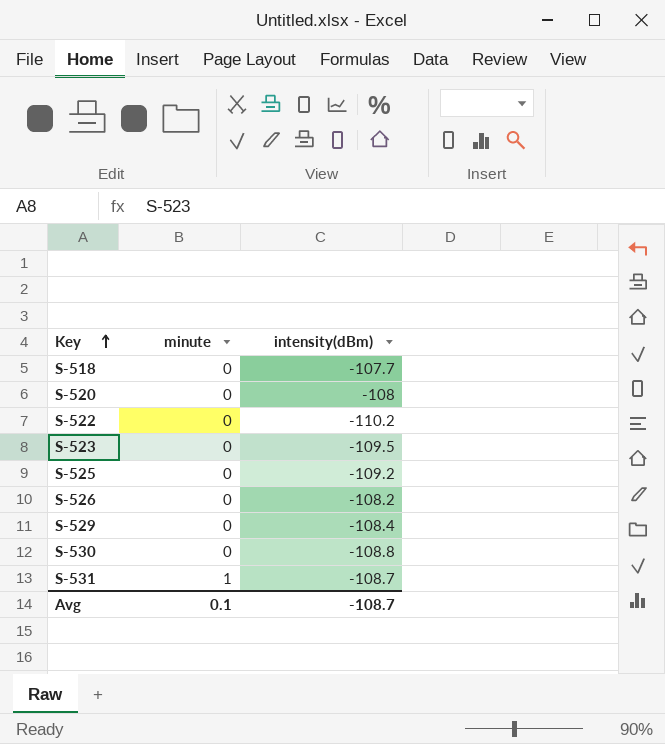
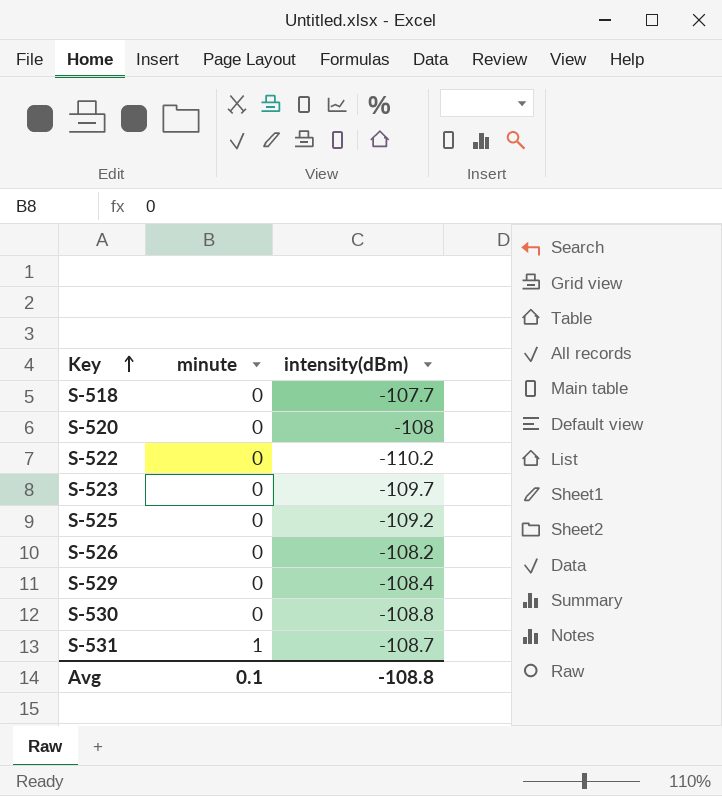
S-523 | intensity(dBm): -109.5 -> -109.7
Avg | intensity(dBm): -108.7 -> -108.8

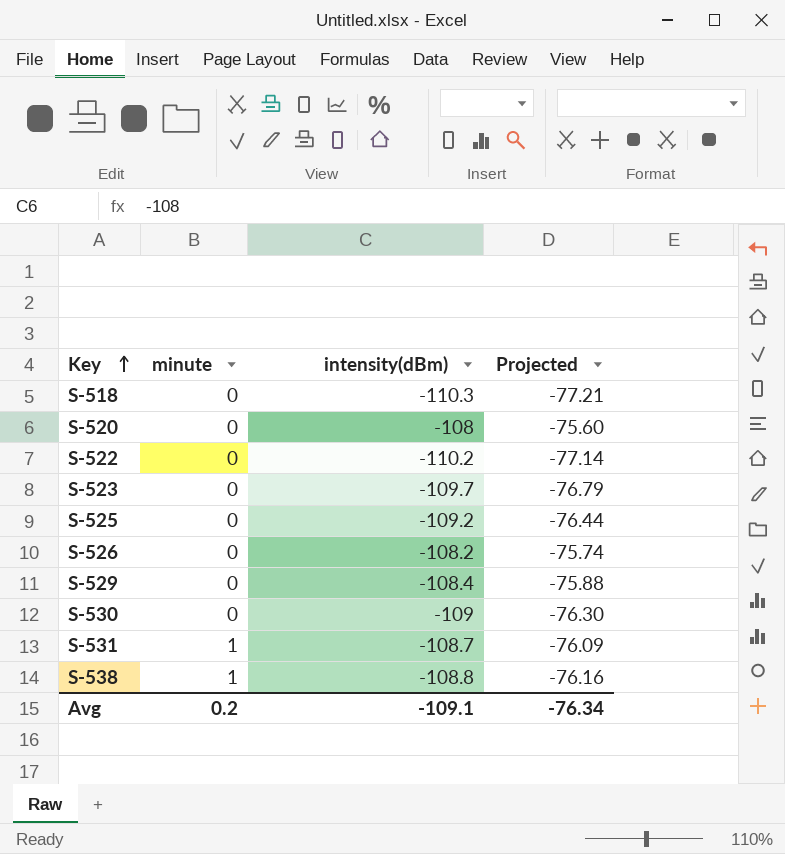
column Projected | formula: none -> [intensity(dBm)] * 0.7
S-518 | intensity(dBm): -107.7 -> -110.3
S-530 | intensity(dBm): -108.8 -> -109
row S-538: none -> 1 | -108.8 | -76.16
Avg | minute: 0.1 -> 0.2
Avg | intensity(dBm): -108.8 -> -109.1

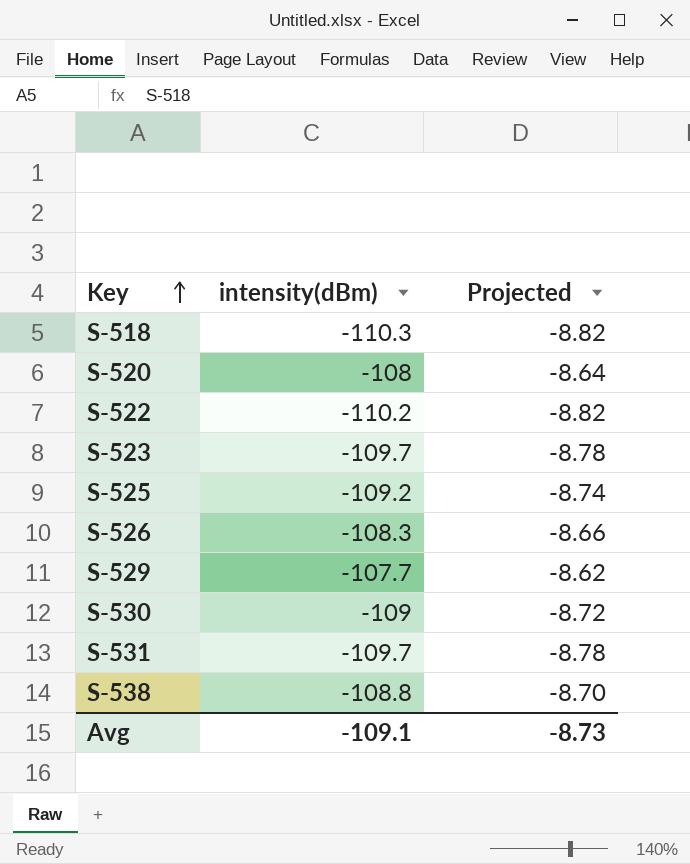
column minute | position: 2 -> none
column Projected | formula: [intensity(dBm)] * 0.7 -> [intensity(dBm)] * 0.08
S-526 | intensity(dBm): -108.2 -> -108.3
S-529 | intensity(dBm): -108.4 -> -107.7
S-531 | intensity(dBm): -108.7 -> -109.7
Avg | Projected: -76.34 -> -8.73

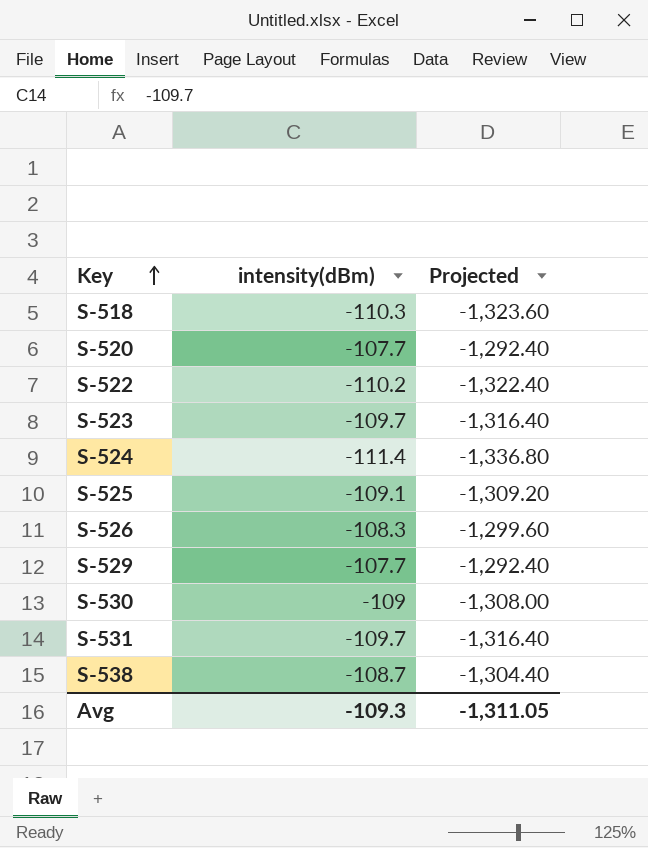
column Projected | formula: [intensity(dBm)] * 0.08 -> [intensity(dBm)] * 12
S-520 | intensity(dBm): -108 -> -107.7
row S-524: none -> -111.4 | -1,336.80
S-525 | intensity(dBm): -109.2 -> -109.1
S-538 | intensity(dBm): -108.8 -> -108.7
Avg | intensity(dBm): -109.1 -> -109.3
Avg | Projected: -8.73 -> -1,311.05

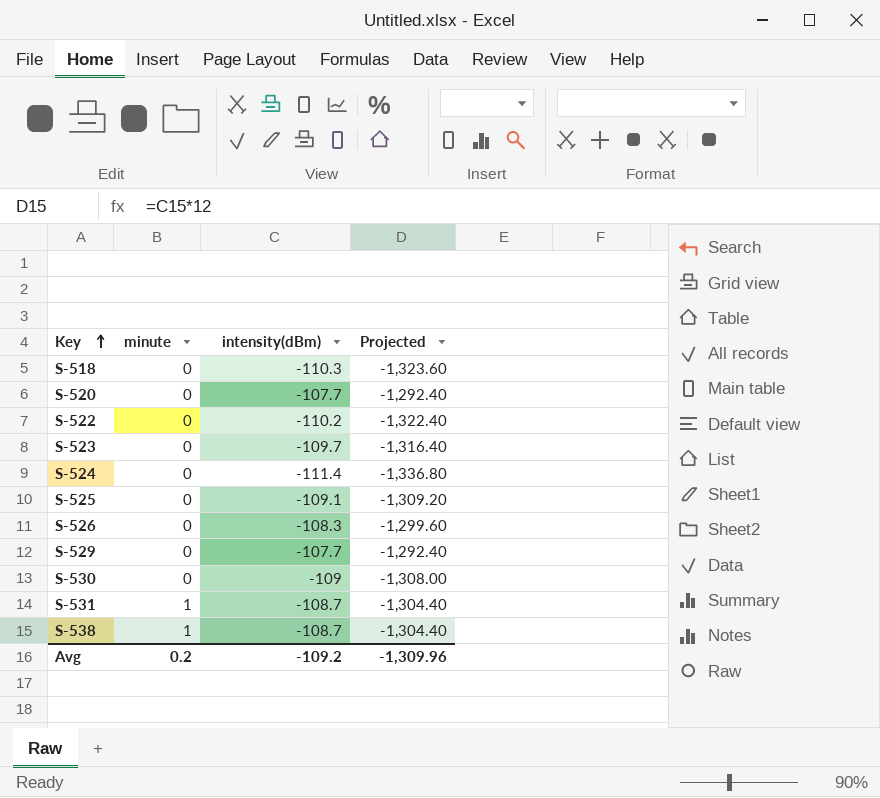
column minute | position: none -> 2
S-531 | intensity(dBm): -109.7 -> -108.7
S-531 | Projected: -1,316.40 -> -1,304.40
Avg | intensity(dBm): -109.3 -> -109.2
Avg | Projected: -1,311.05 -> -1,309.96

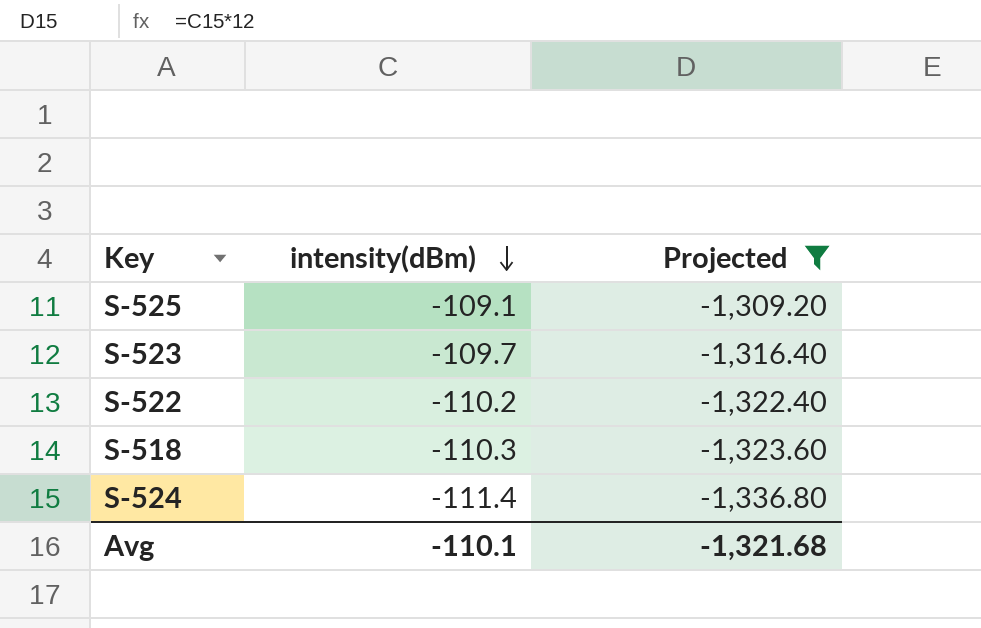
filter: none -> Projected <= -1,309.20
row order: Key ascending -> intensity(dBm) descending
column minute | position: 2 -> none
Avg | intensity(dBm): -109.2 -> -110.1
Avg | Projected: -1,309.96 -> -1,321.68

